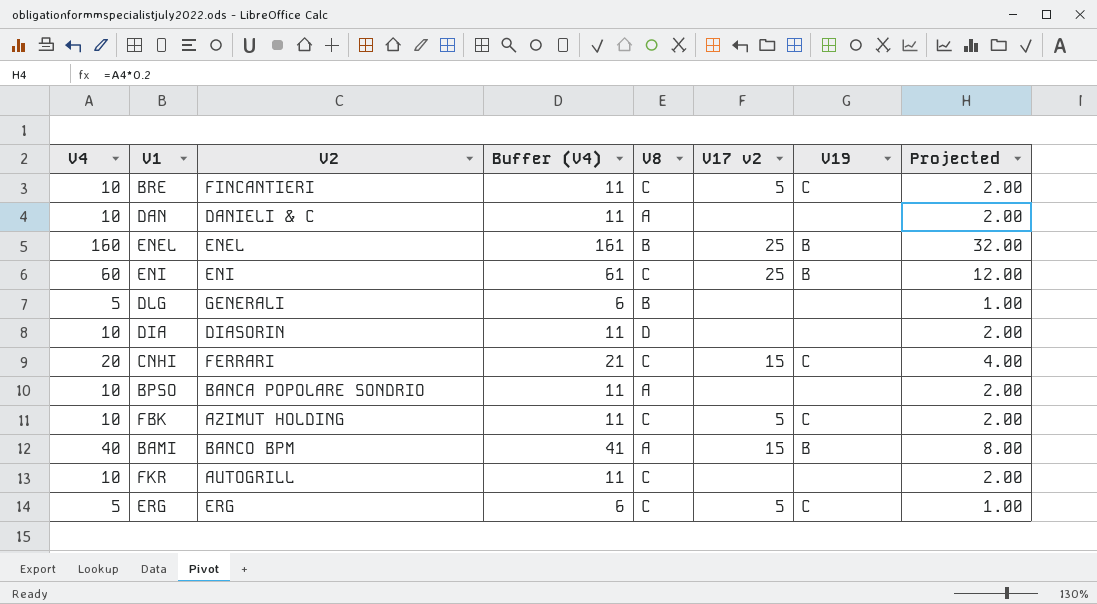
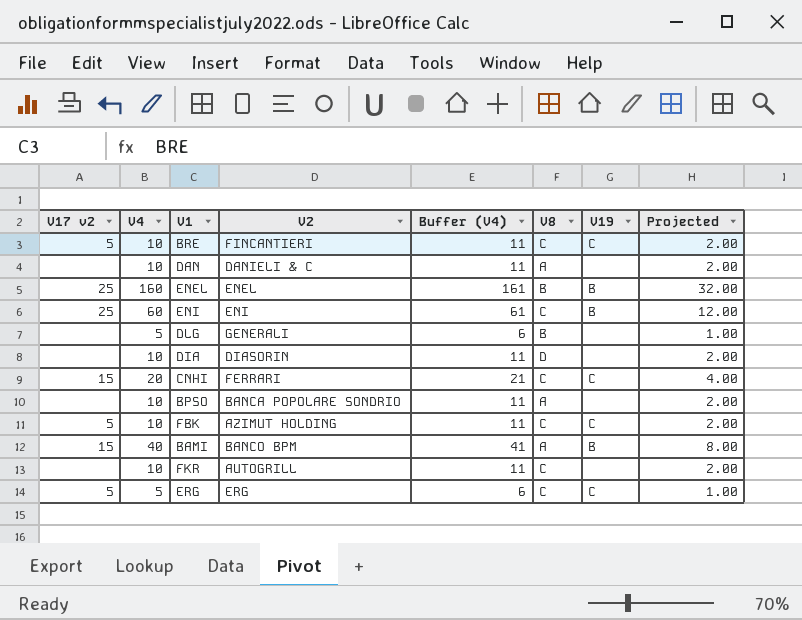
column V17 v2 | position: 6 -> 1

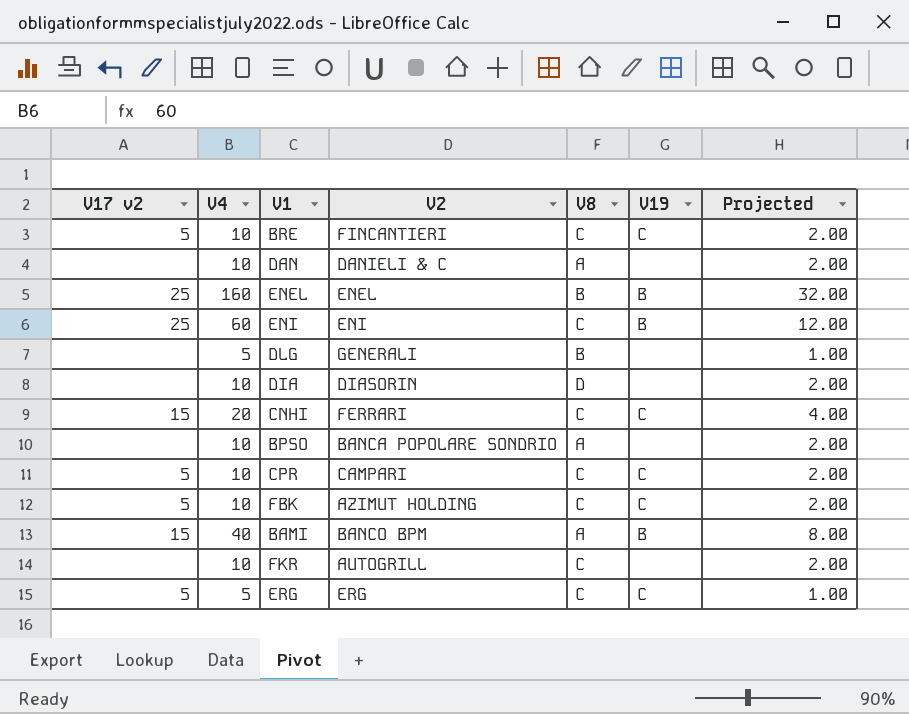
column Buffer (V4) | formula: [V4] + 1 -> none
row CPR: none -> 5 | 10 | CAMPARI | C | C | 2.00

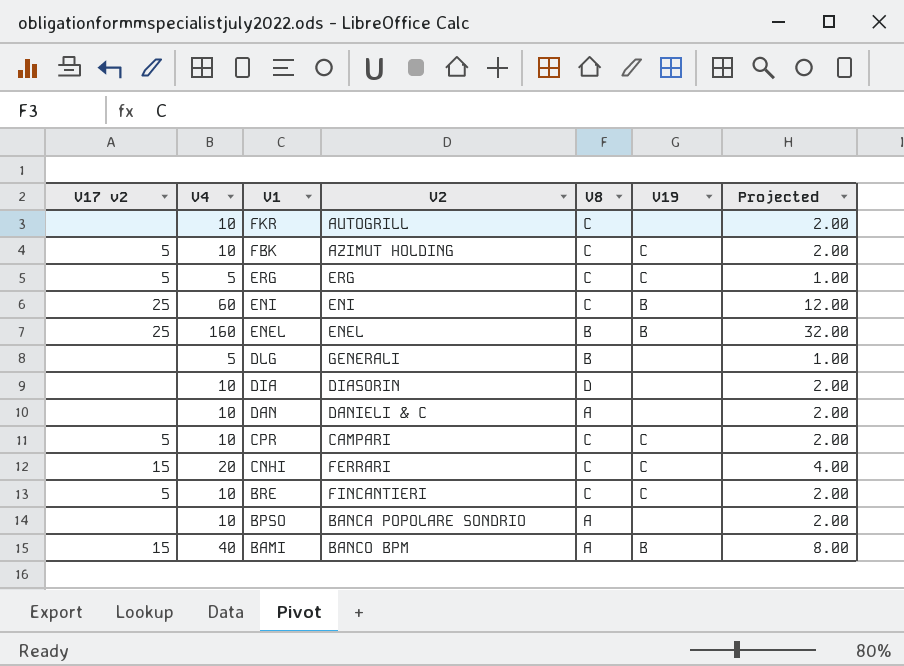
row order: none -> V1 descending

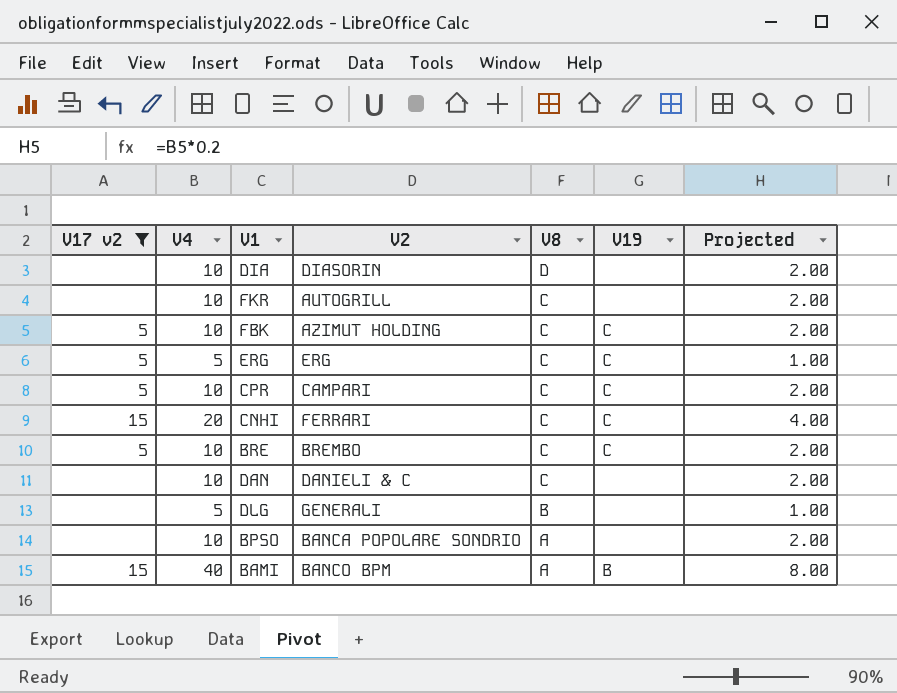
filter: none -> V17 v2 != 25
row order: V1 descending -> V8 descending
BRE | V2: FINCANTIERI -> BREMBO
DAN | V8: A -> C

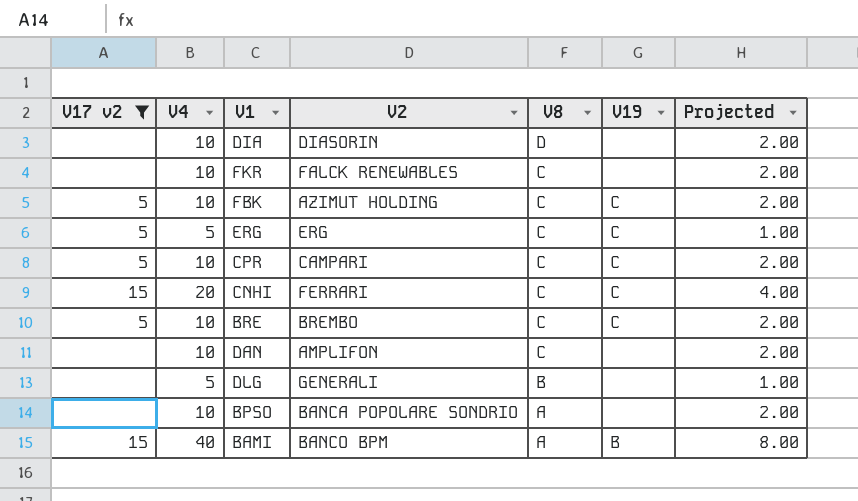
FKR | V2: AUTOGRILL -> FALCK RENEWABLES
DAN | V2: DANIELI & C -> AMPLIFON

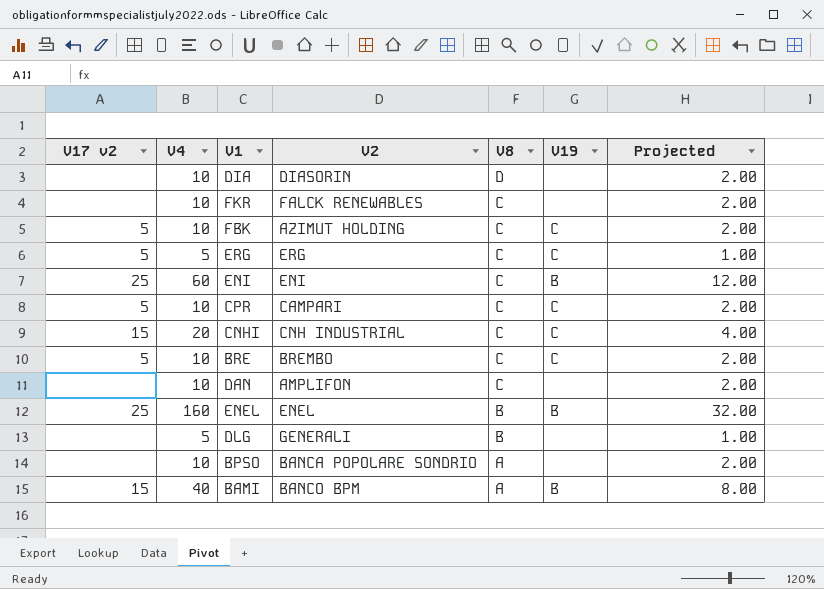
filter: V17 v2 != 25 -> none
CNHI | V2: FERRARI -> CNH INDUSTRIAL

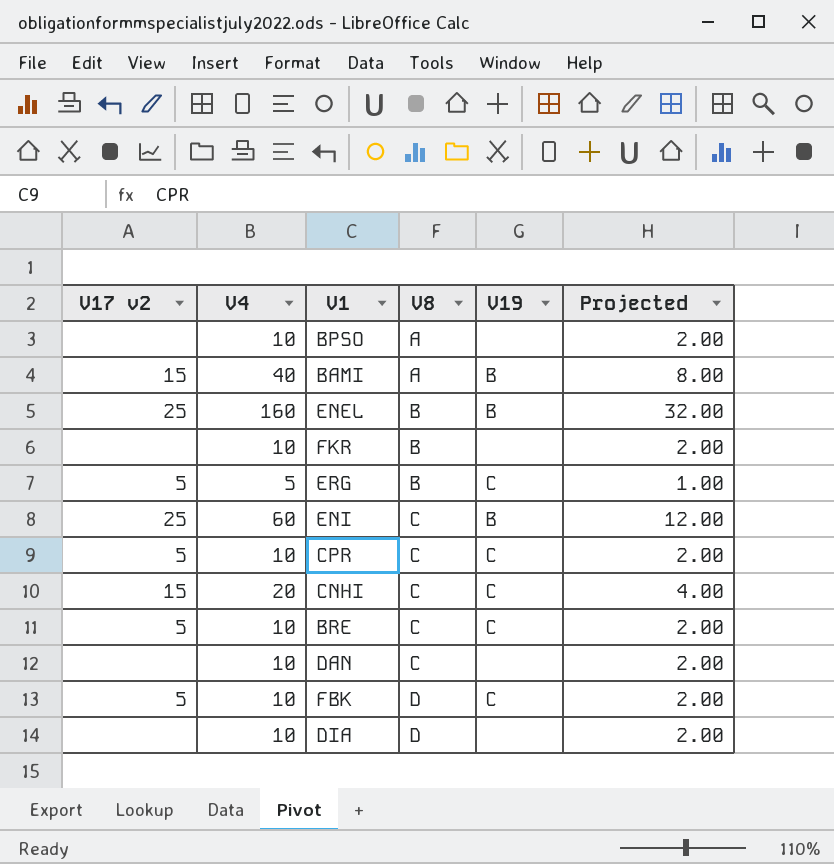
row order: V8 descending -> V8 ascending
column V2 | position: 4 -> none
row DLG: none | 5 | GENERALI | B | none | 1.00 -> none
FKR | V8: C -> B
ERG | V8: C -> B
FBK | V8: C -> D

